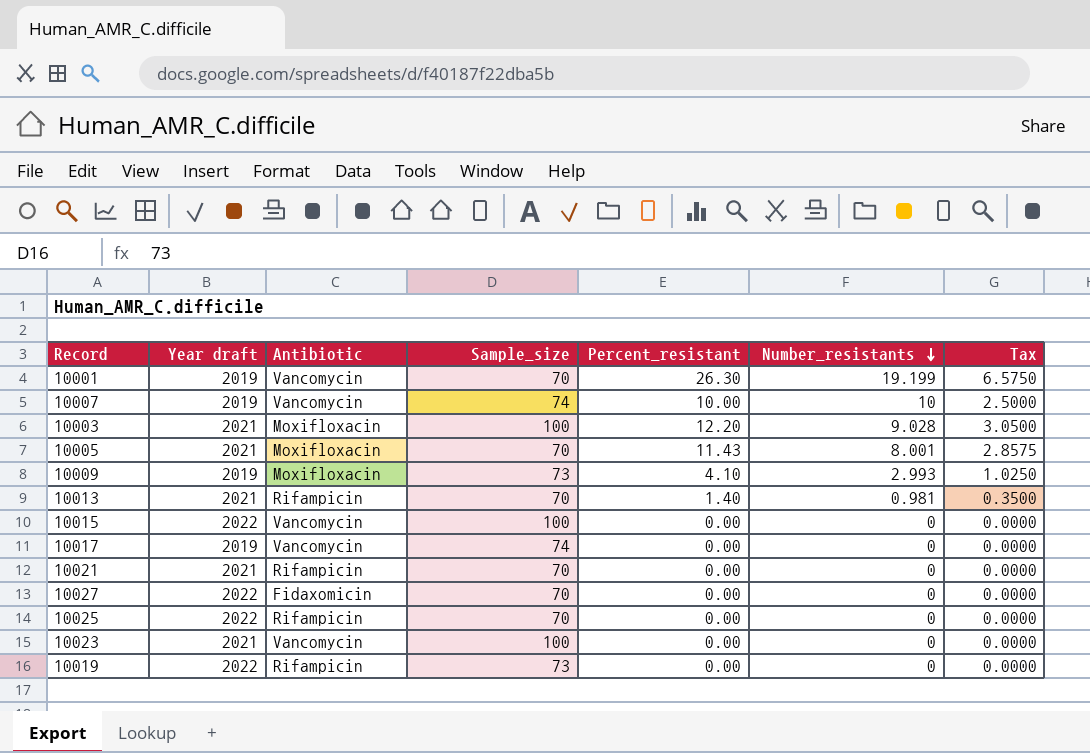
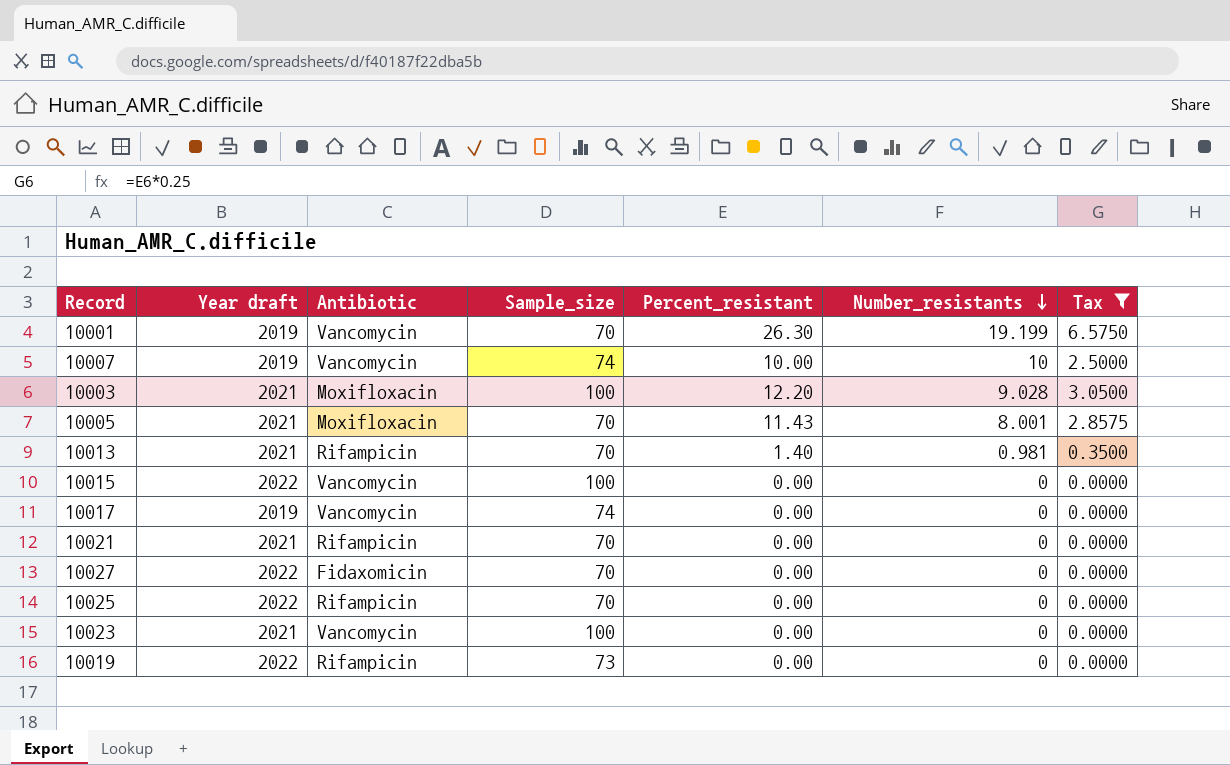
filter: none -> Tax != 1.0250

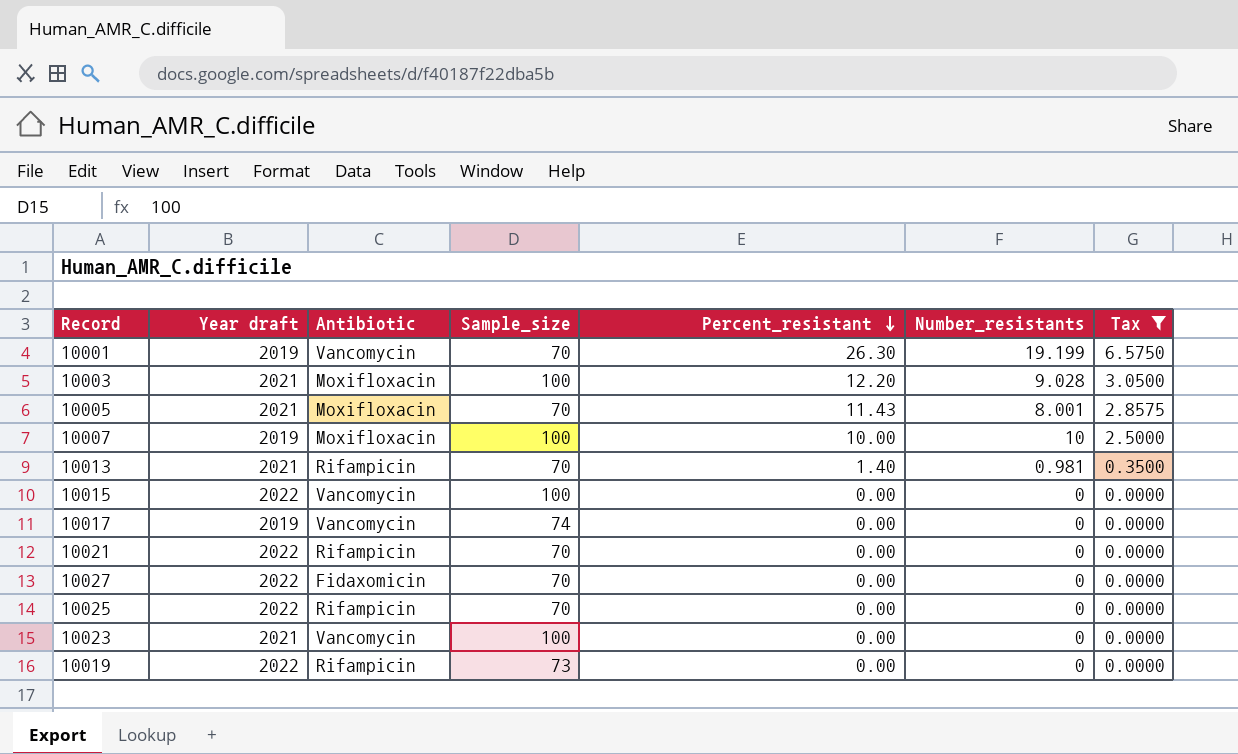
row order: Number_resistants descending -> Percent_resistant descending
10007 | Antibiotic: Vancomycin -> Moxifloxacin
10007 | Sample_size: 74 -> 100
10021 | Year draft: 2021 -> 2022

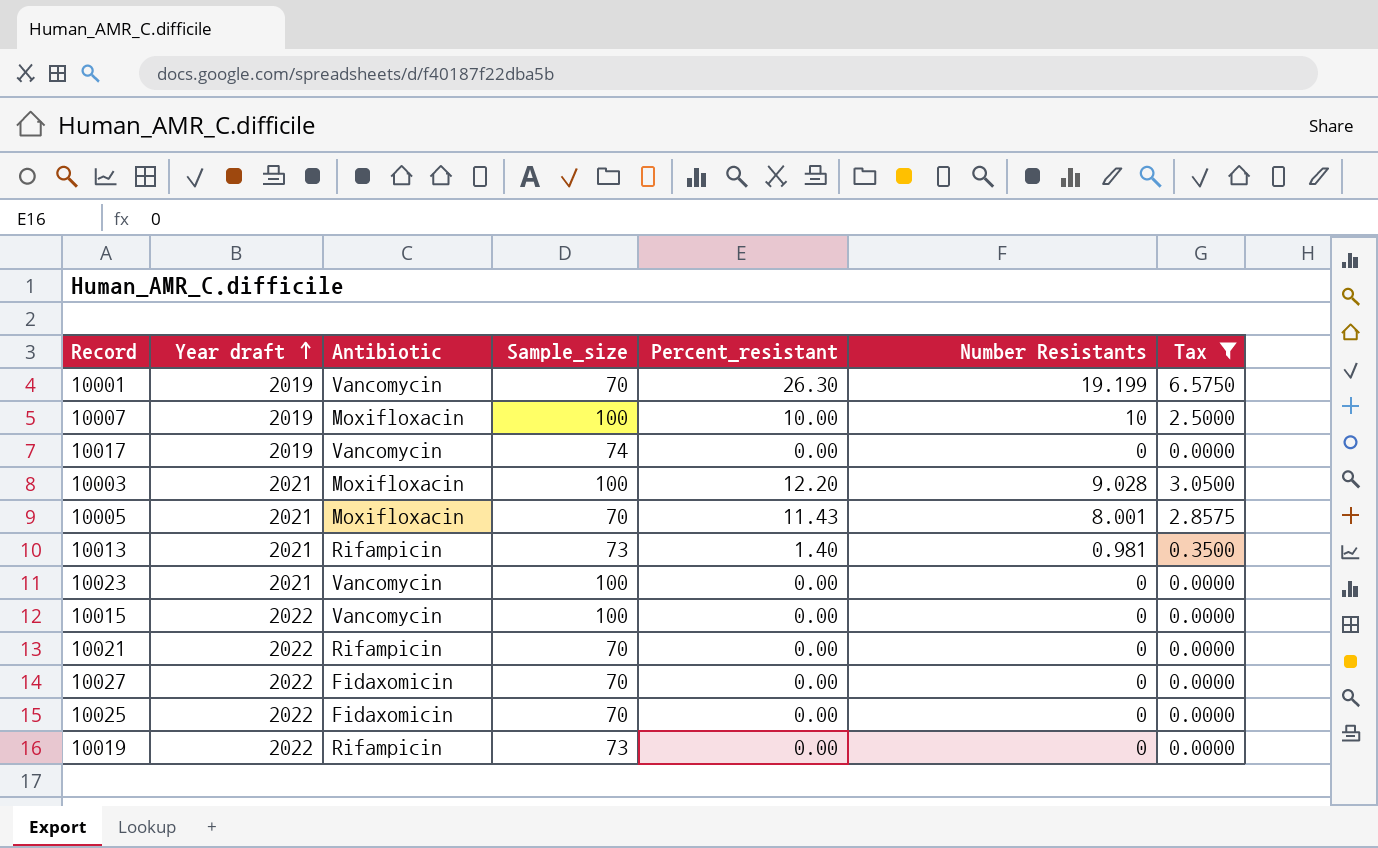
row order: Percent_resistant descending -> Year draft ascending
column name: Number_resistants -> Number Resistants
10013 | Sample_size: 70 -> 73
10025 | Antibiotic: Rifampicin -> Fidaxomicin

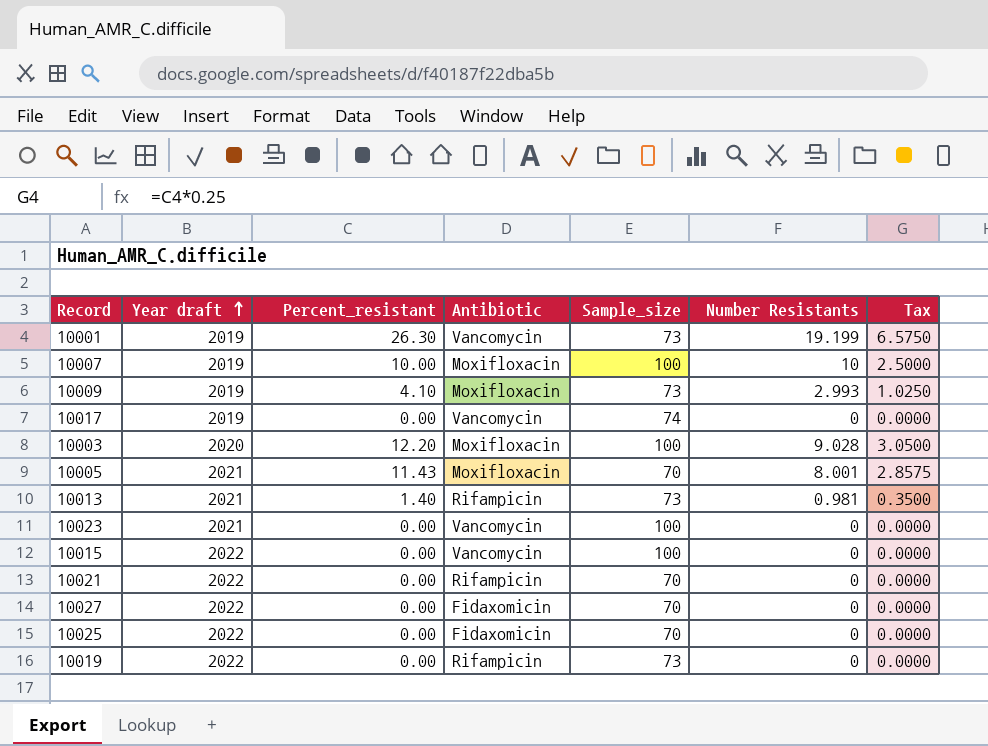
filter: Tax != 1.0250 -> none
column Percent_resistant | position: 5 -> 3
10001 | Sample_size: 70 -> 73
10003 | Year draft: 2021 -> 2020

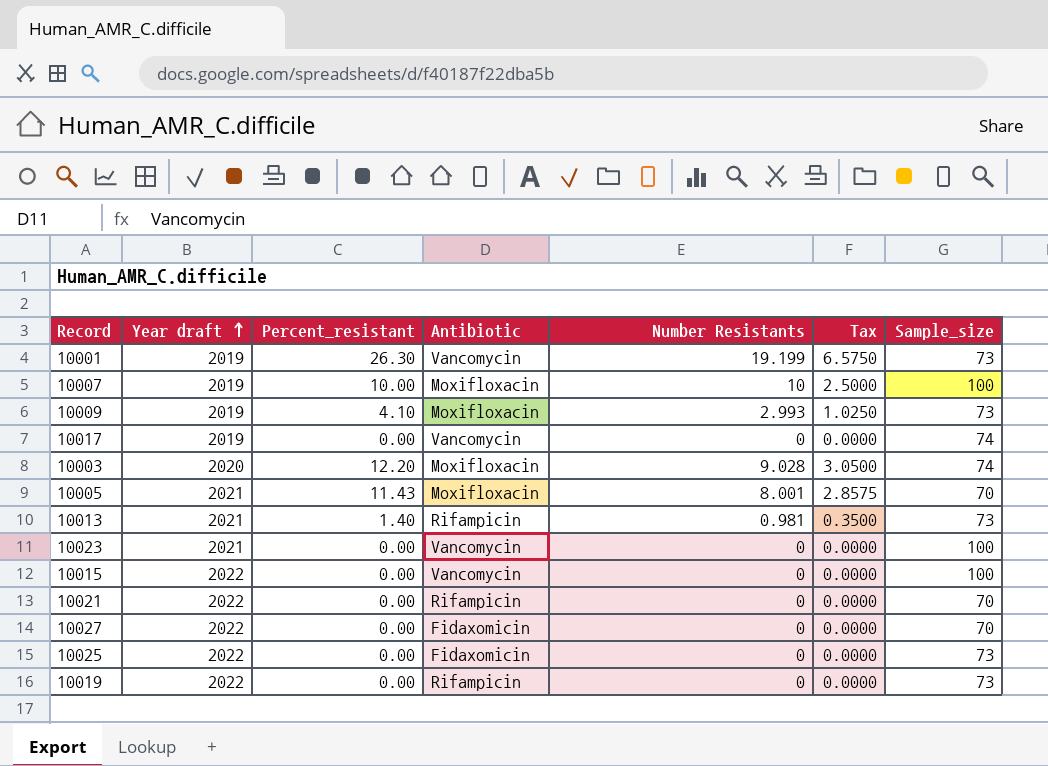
column Sample_size | position: 5 -> 7
10003 | Sample_size: 100 -> 74
10025 | Sample_size: 70 -> 73

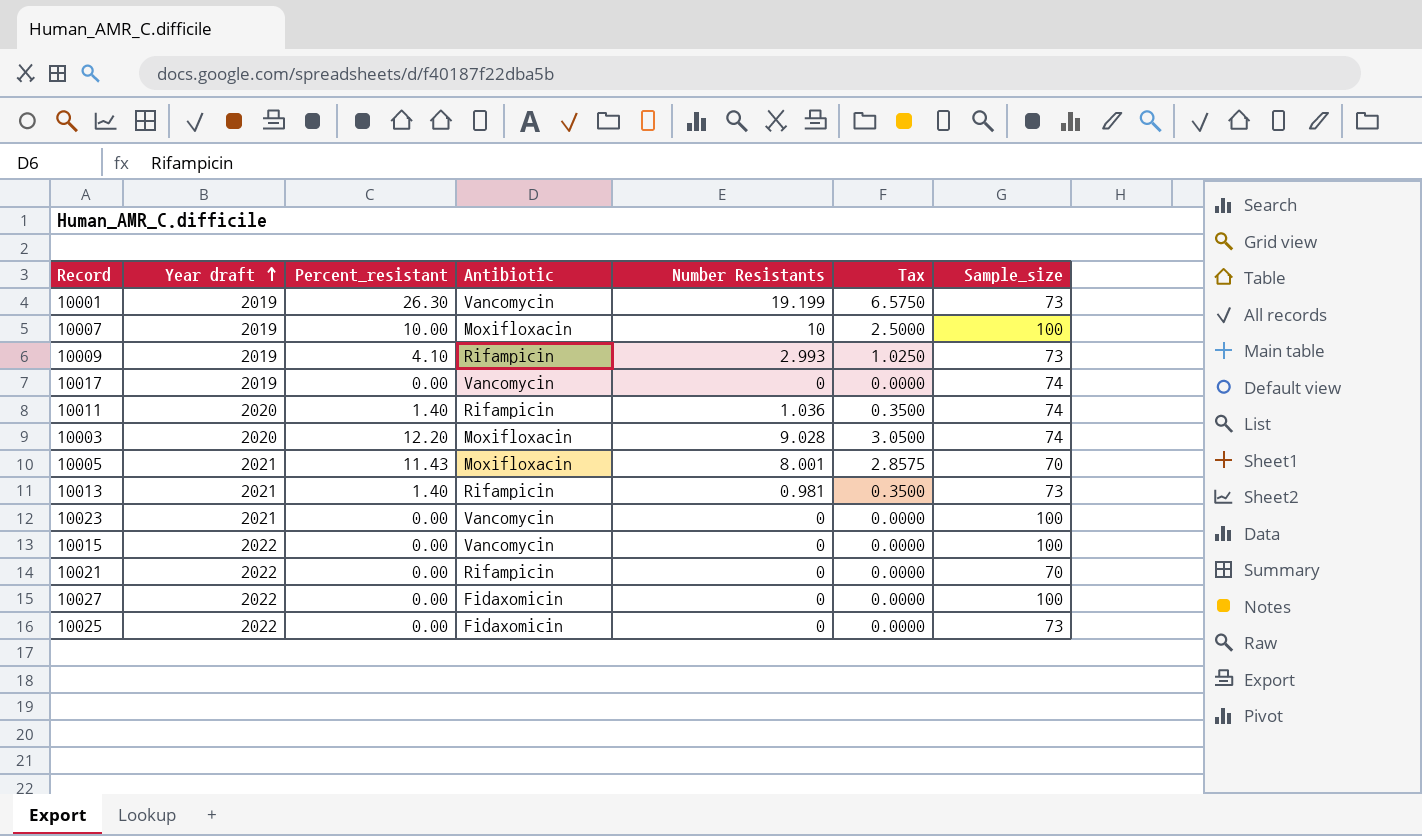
row 10019: 2022 | 0.00 | Rifampicin | 0 | 0.0000 | 73 -> none
10009 | Antibiotic: Moxifloxacin -> Rifampicin
row 10011: none -> 2020 | 1.40 | Rifampicin | 1.036 | 0.3500 | 74
10027 | Sample_size: 70 -> 100

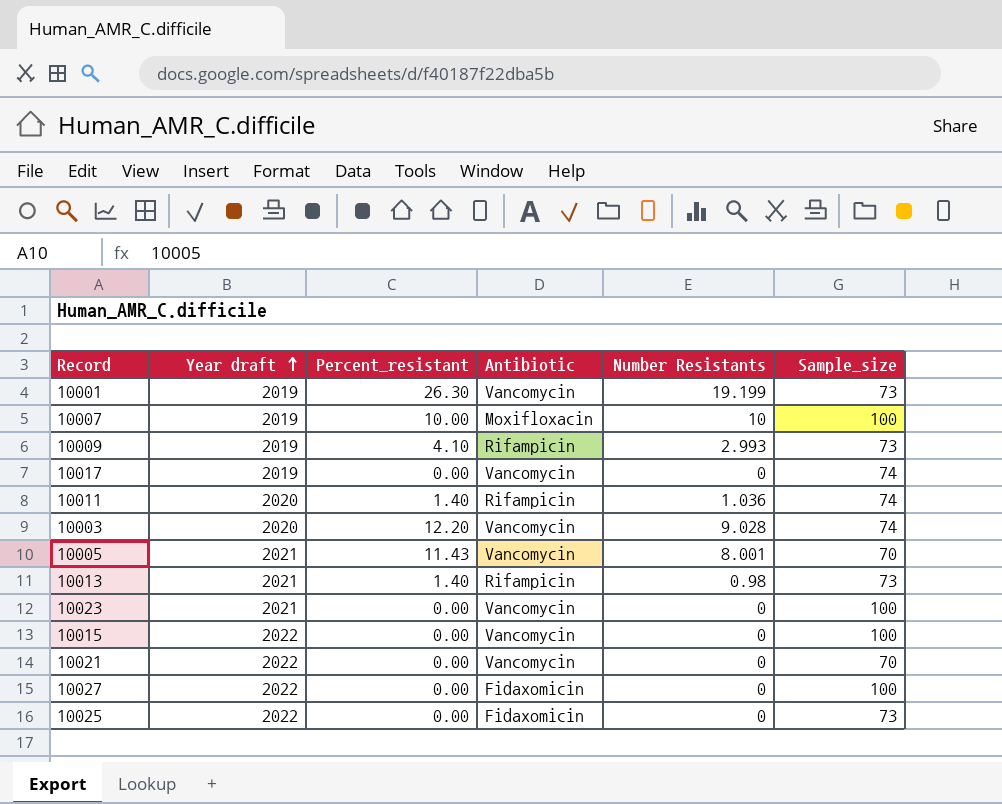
column Tax | formula: [Percent_resistant] * 0.25 -> none
10003 | Antibiotic: Moxifloxacin -> Vancomycin
10005 | Antibiotic: Moxifloxacin -> Vancomycin
10013 | Number Resistants: 0.981 -> 0.98
10021 | Antibiotic: Rifampicin -> Vancomycin

